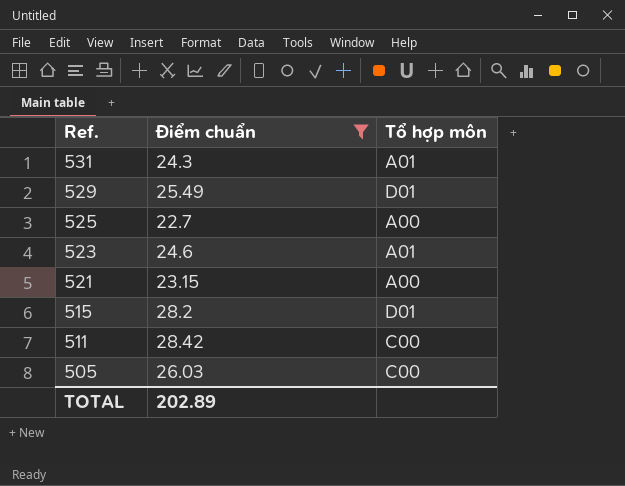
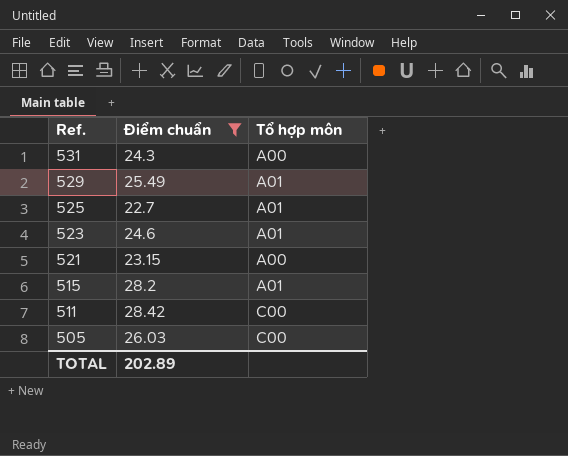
531 | Tổ hợp môn: A01 -> A00
529 | Tổ hợp môn: D01 -> A01
525 | Tổ hợp môn: A00 -> A01
515 | Tổ hợp môn: D01 -> A01

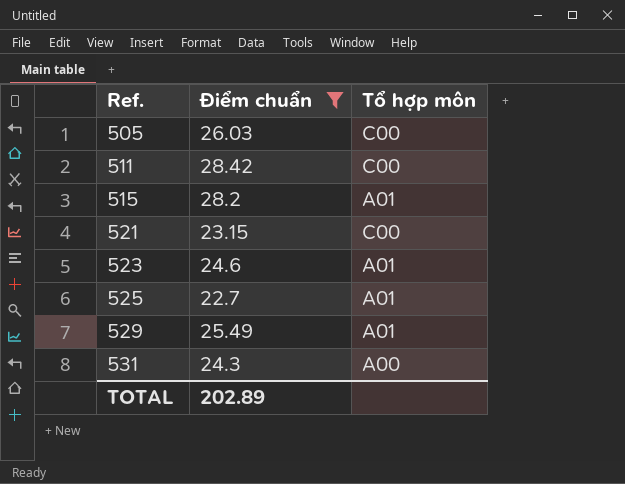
row order: Ref. descending -> Ref. ascending
521 | Tổ hợp môn: A00 -> C00

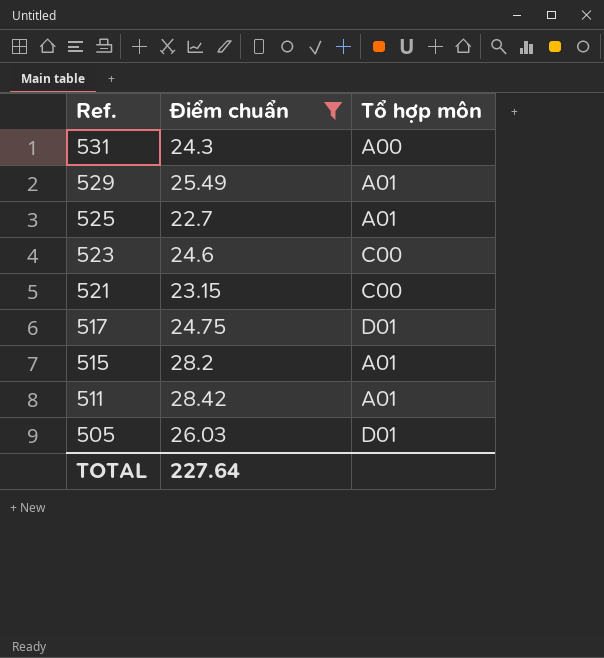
row order: Ref. ascending -> Ref. descending
523 | Tổ hợp môn: A01 -> C00
row 517: none -> 24.75 | D01
511 | Tổ hợp môn: C00 -> A01
505 | Tổ hợp môn: C00 -> D01
TOTAL | Điểm chuẩn: 202.89 -> 227.64

